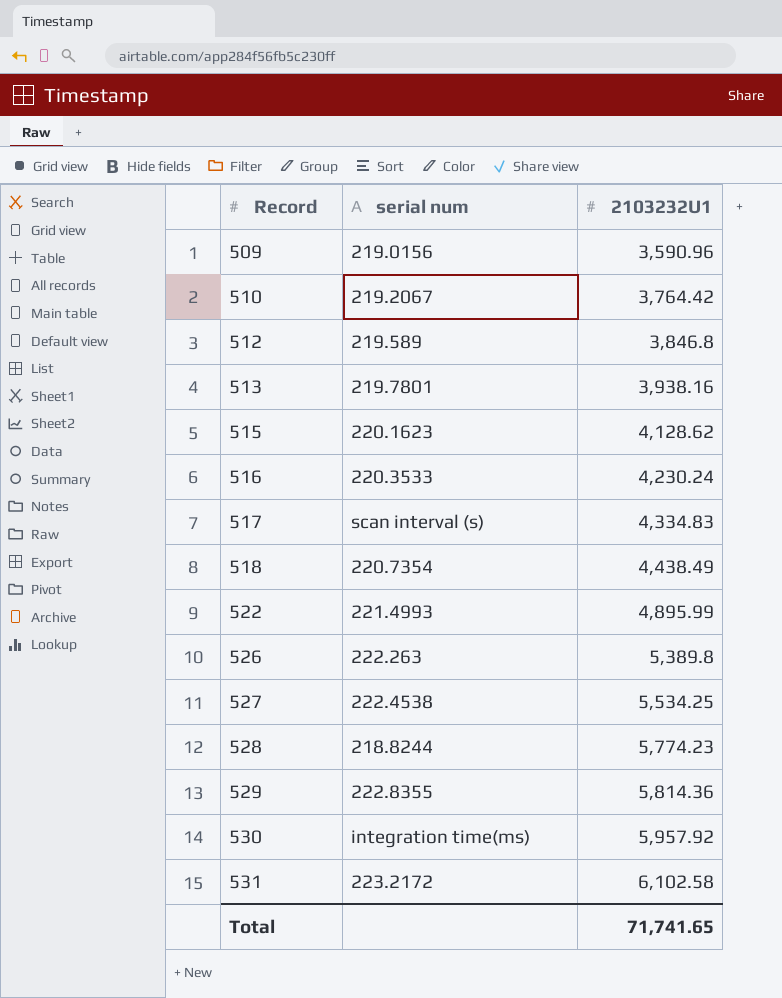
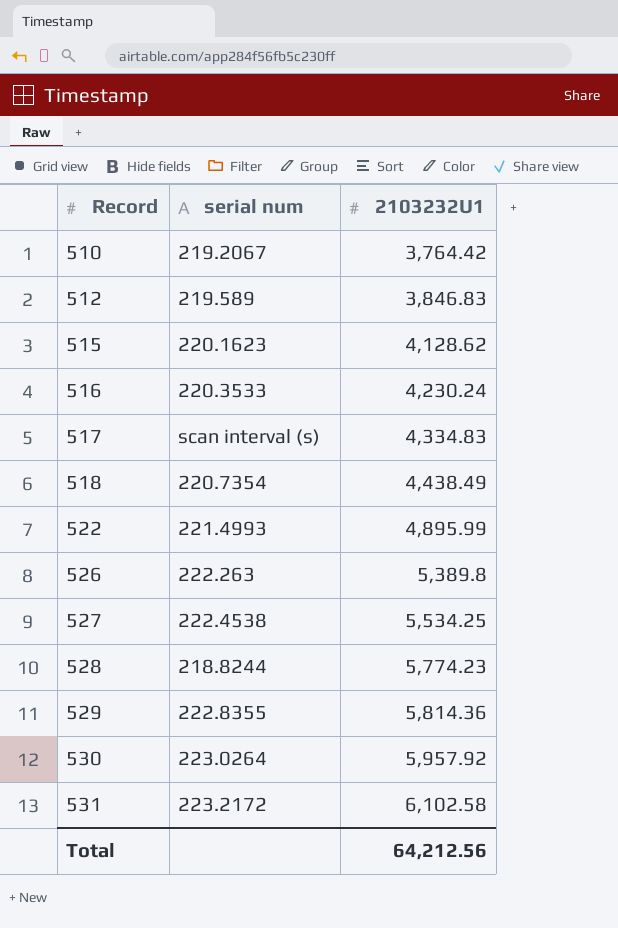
row 509: 219.0156 | 3,590.96 -> none
row 513: 219.7801 | 3,938.16 -> none
512 | 2103232U1: 3,846.8 -> 3,846.83
530 | serial num: integration time(ms) -> 223.0264
Total | 2103232U1: 71,741.65 -> 64,212.56

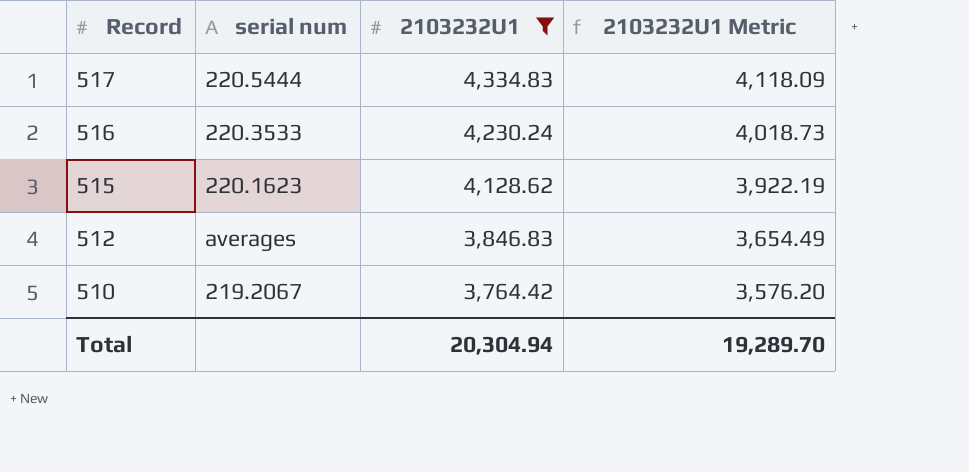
filter: none -> 2103232U1 <= 4,334.83
row order: Record ascending -> Record descending
column 2103232U1 Metric | formula: none -> [2103232U1] * 0.95
517 | serial num: scan interval (s) -> 220.5444
512 | serial num: 219.589 -> averages
Total | 2103232U1: 64,212.56 -> 20,304.94

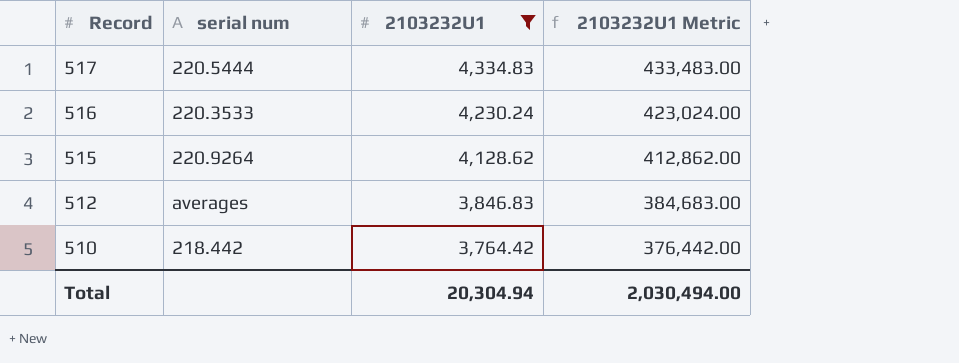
column 2103232U1 Metric | formula: [2103232U1] * 0.95 -> [2103232U1] * 100
515 | serial num: 220.1623 -> 220.9264
510 | serial num: 219.2067 -> 218.442
Total | 2103232U1 Metric: 19,289.70 -> 2,030,494.00

